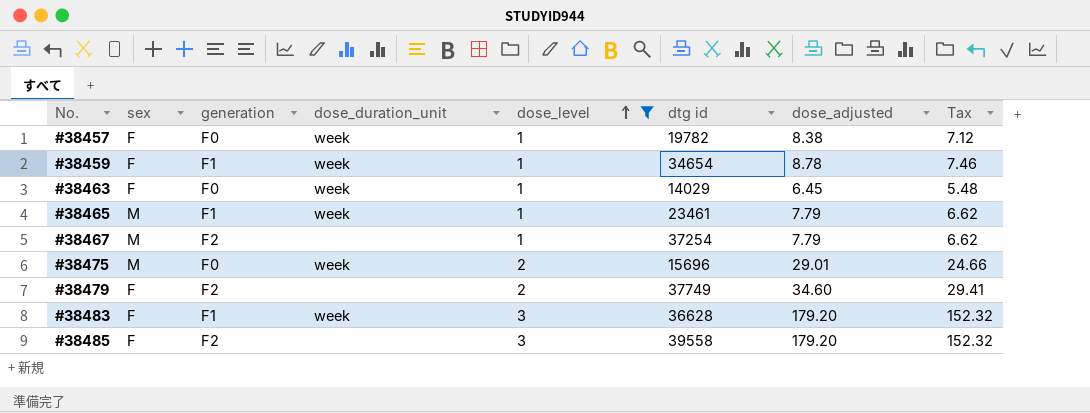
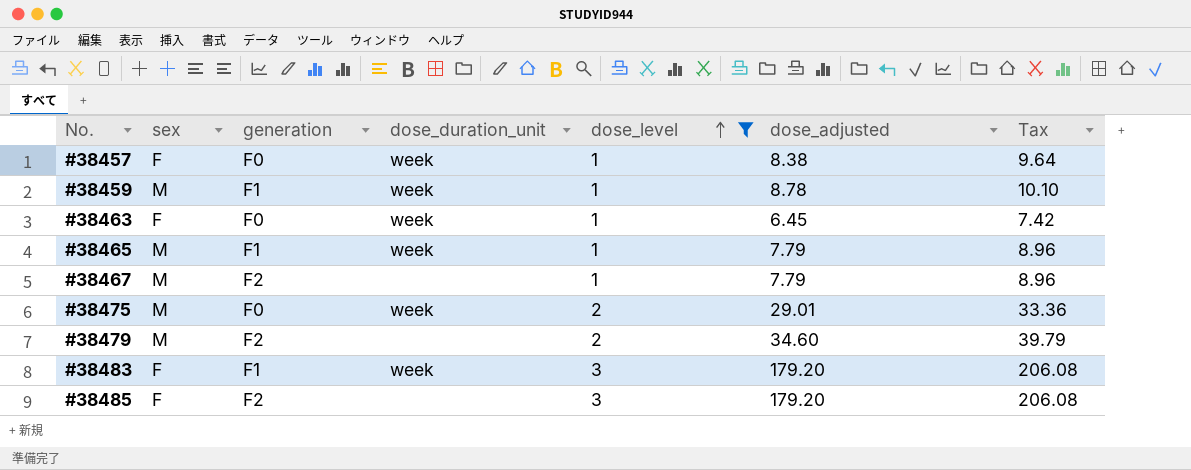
column dtg id | position: 6 -> none
column Tax | formula: [dose_adjusted] * 0.85 -> [dose_adjusted] * 1.15
#38459 | sex: F -> M
#38479 | sex: F -> M

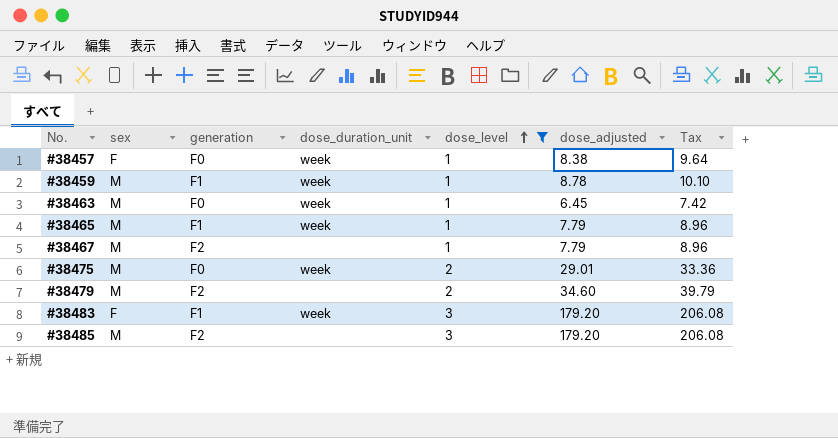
#38463 | sex: F -> M
#38485 | sex: F -> M

